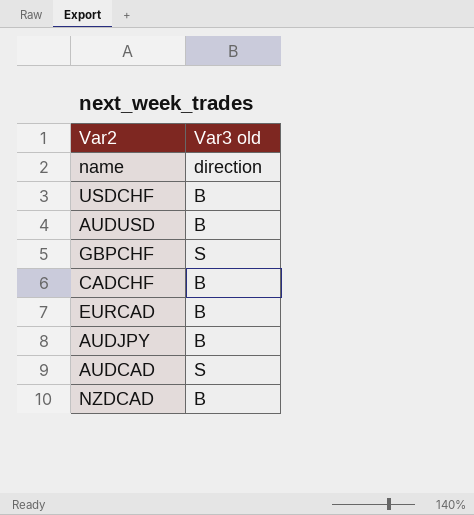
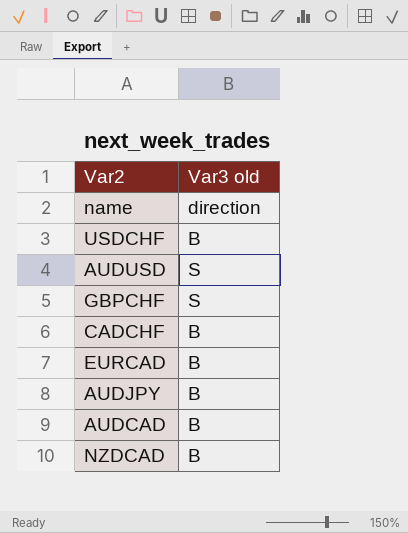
AUDUSD | Var3 old: B -> S
AUDCAD | Var3 old: S -> B

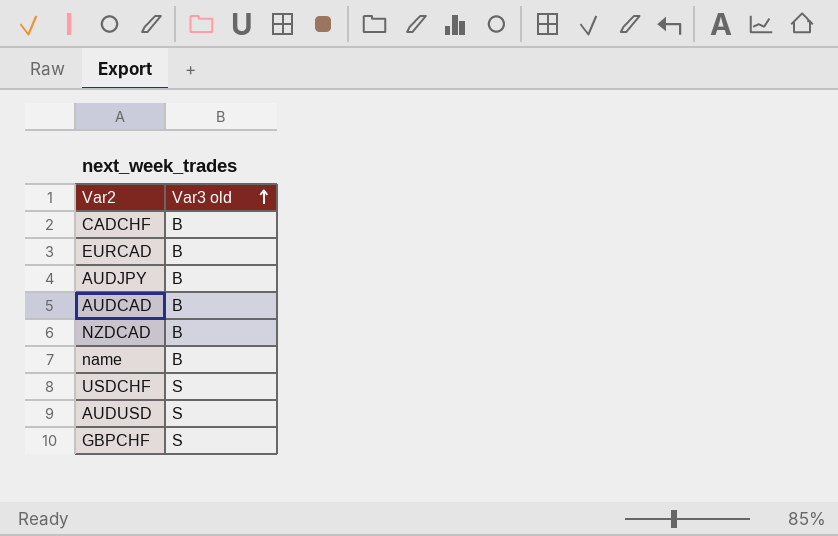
row order: none -> Var3 old ascending
name | Var3 old: direction -> B
USDCHF | Var3 old: B -> S

